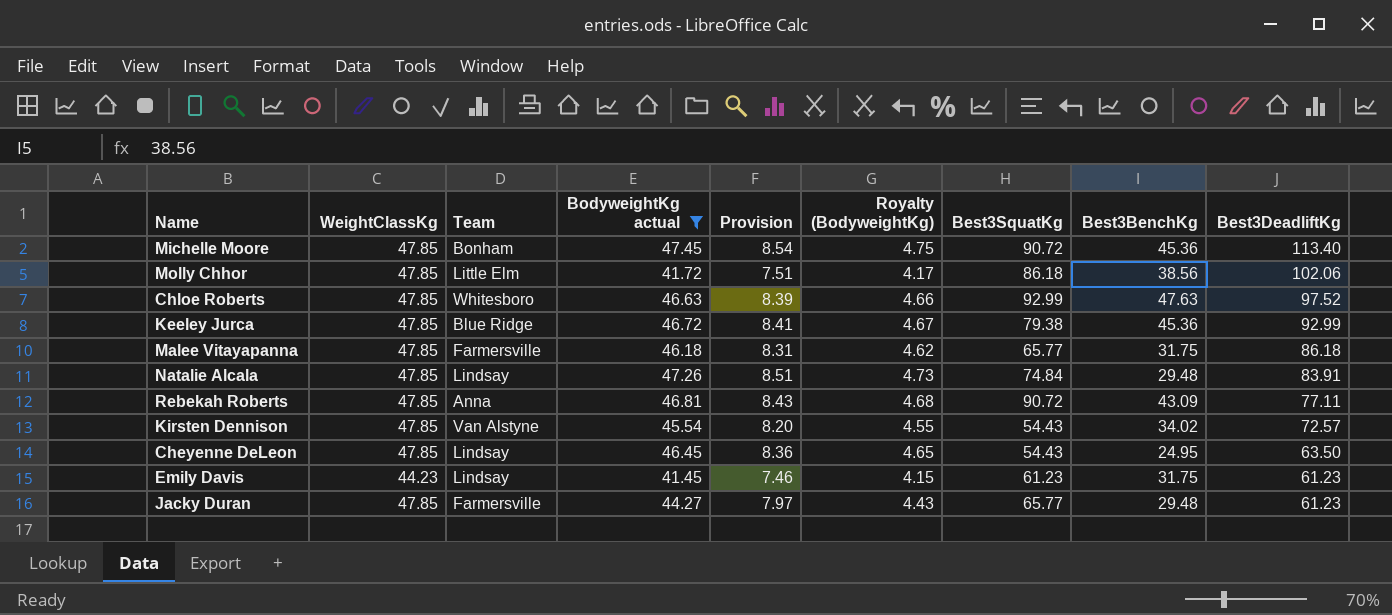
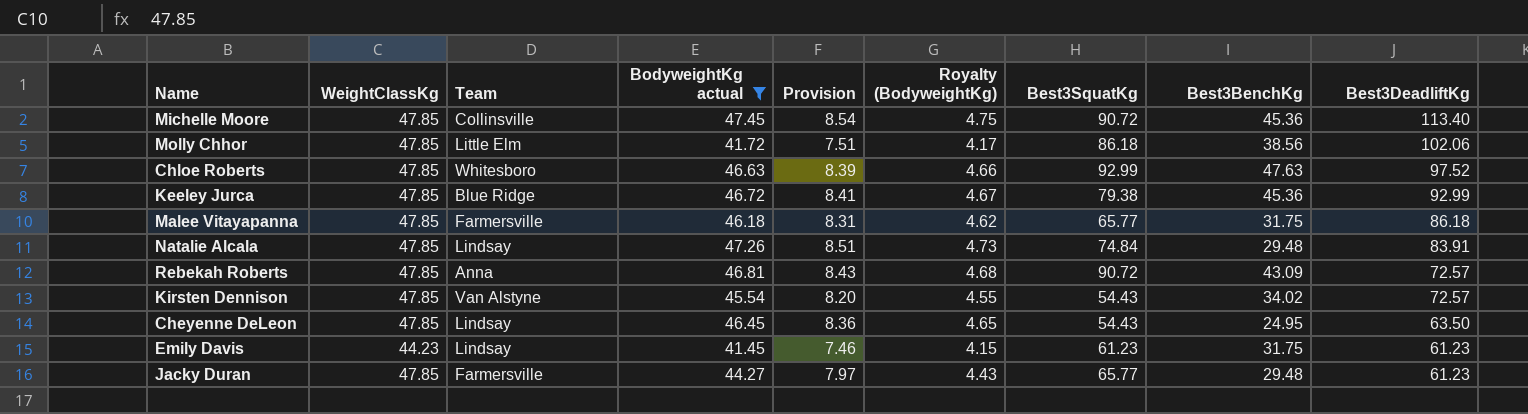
Michelle Moore | Team: Bonham -> Collinsville
Rebekah Roberts | Best3DeadliftKg: 77.11 -> 72.57

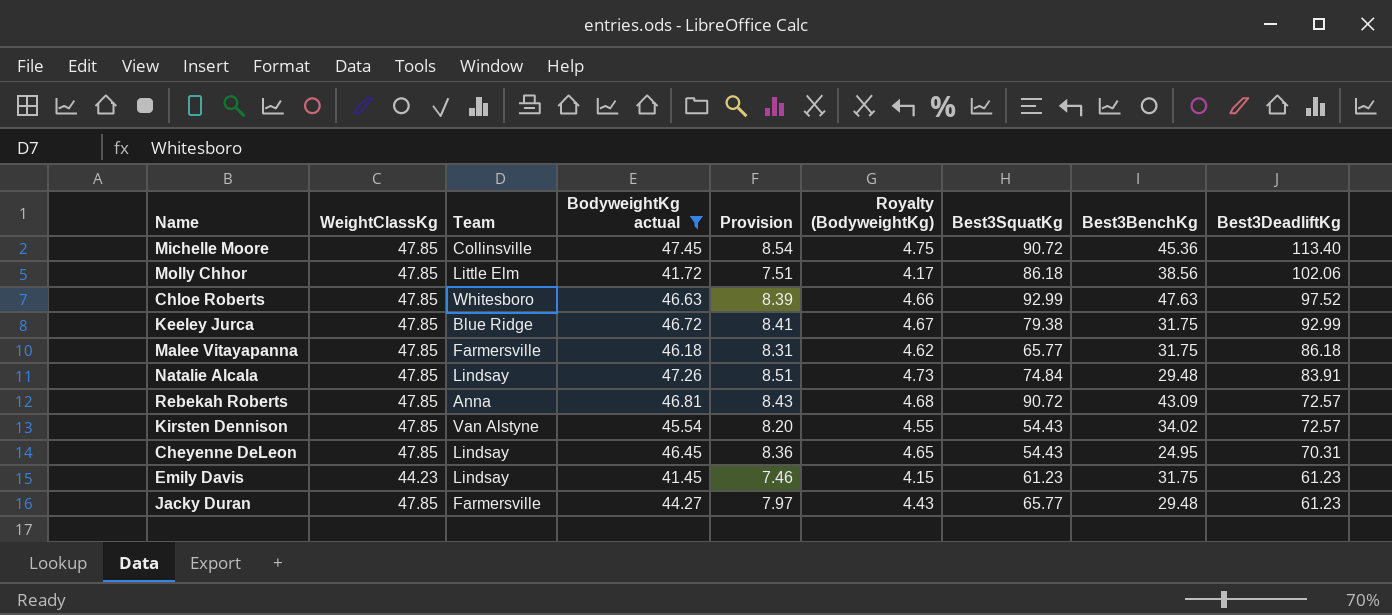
Keeley Jurca | Best3BenchKg: 45.36 -> 31.75
Cheyenne DeLeon | Best3DeadliftKg: 63.50 -> 70.31

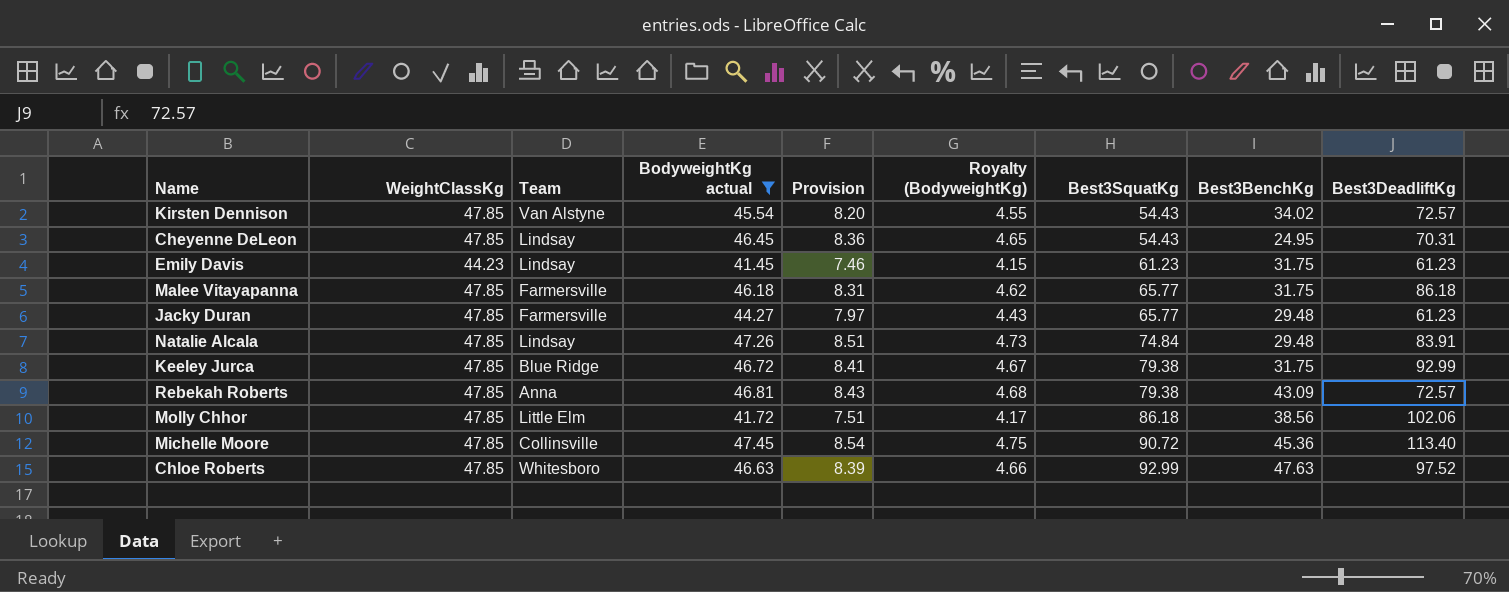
row order: Best3DeadliftKg descending -> Best3SquatKg ascending
Rebekah Roberts | Best3SquatKg: 90.72 -> 79.38

